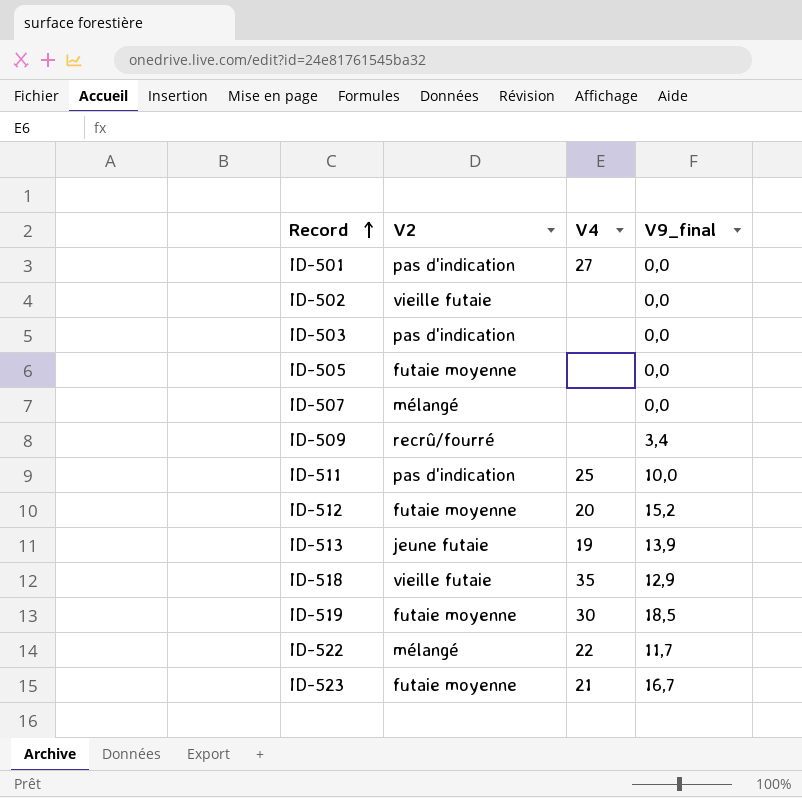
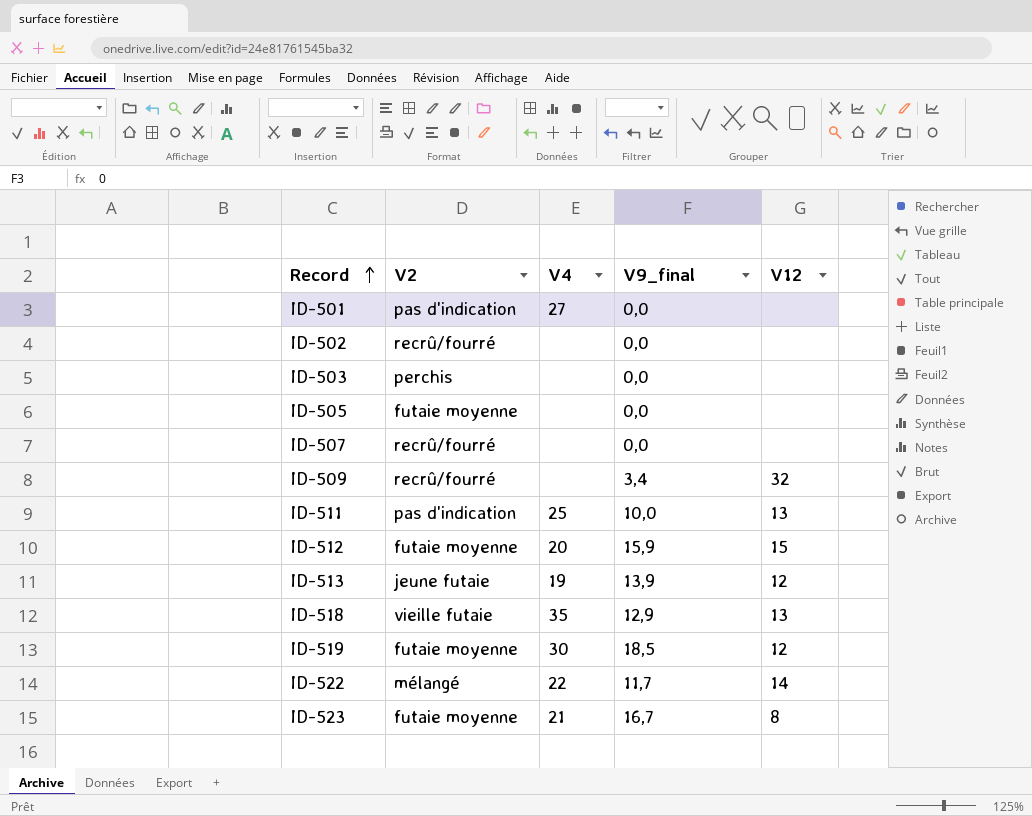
column V12 | position: none -> 5
ID-502 | V2: vieille futaie -> recrû/fourré
ID-503 | V2: pas d'indication -> perchis
ID-507 | V2: mélangé -> recrû/fourré
ID-512 | V9_final: 15,2 -> 15,9

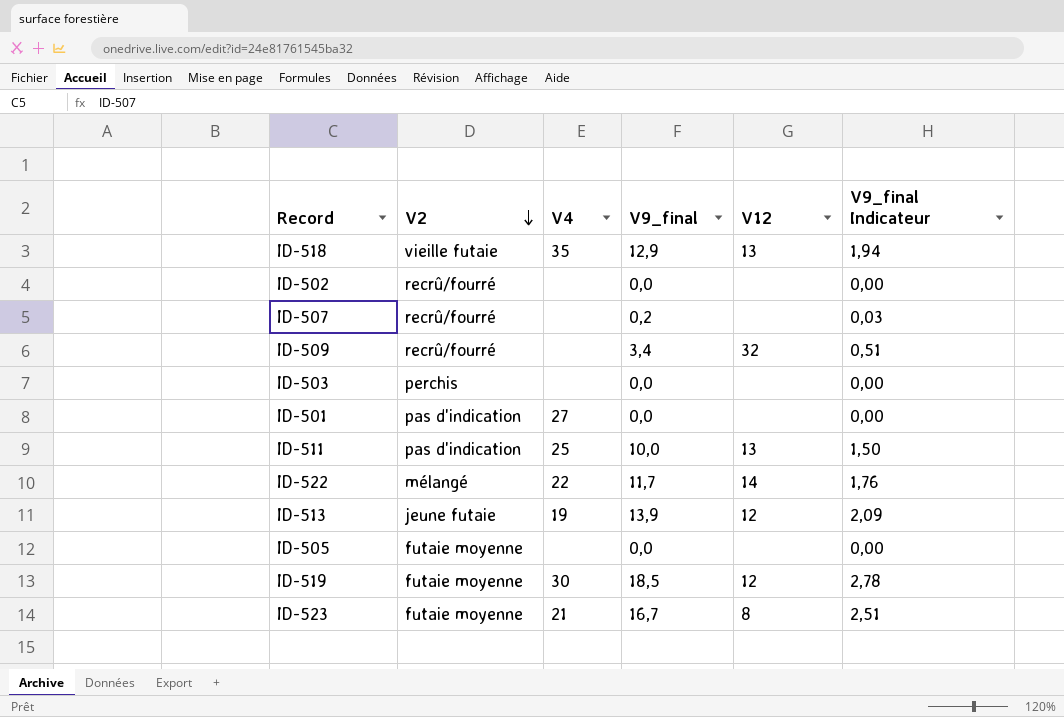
row order: Record ascending -> V2 descending
column V9_final Indicateur | formula: none -> [V9_final] * 0,15
row ID-512: futaie moyenne | 20 | 15,9 | 15 -> none
ID-507 | V9_final: 0,0 -> 0,2

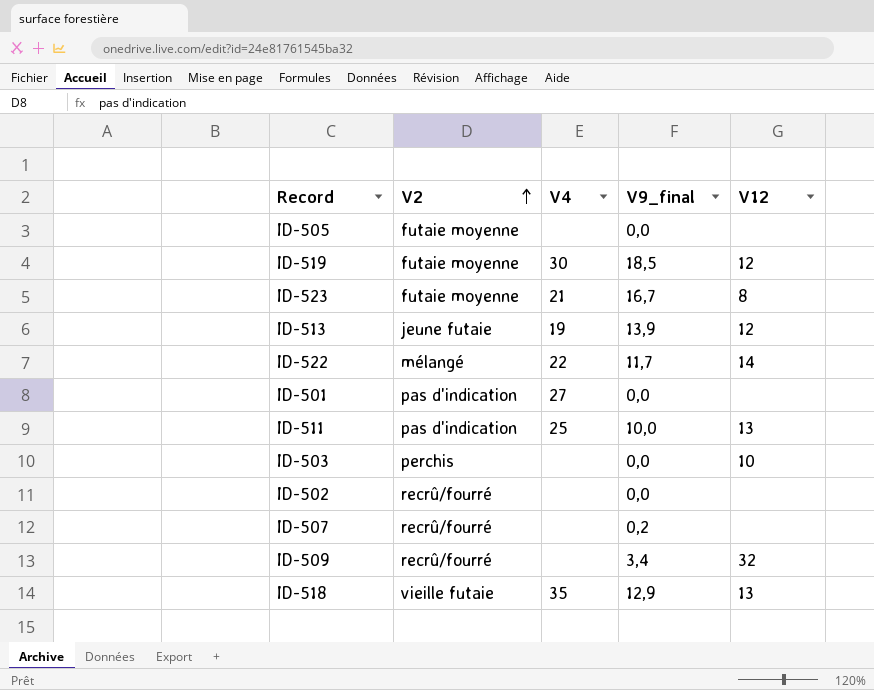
row order: V2 descending -> V2 ascending
column V9_final Indicateur | formula: [V9_final] * 0,15 -> none
ID-503 | V12: none -> 10

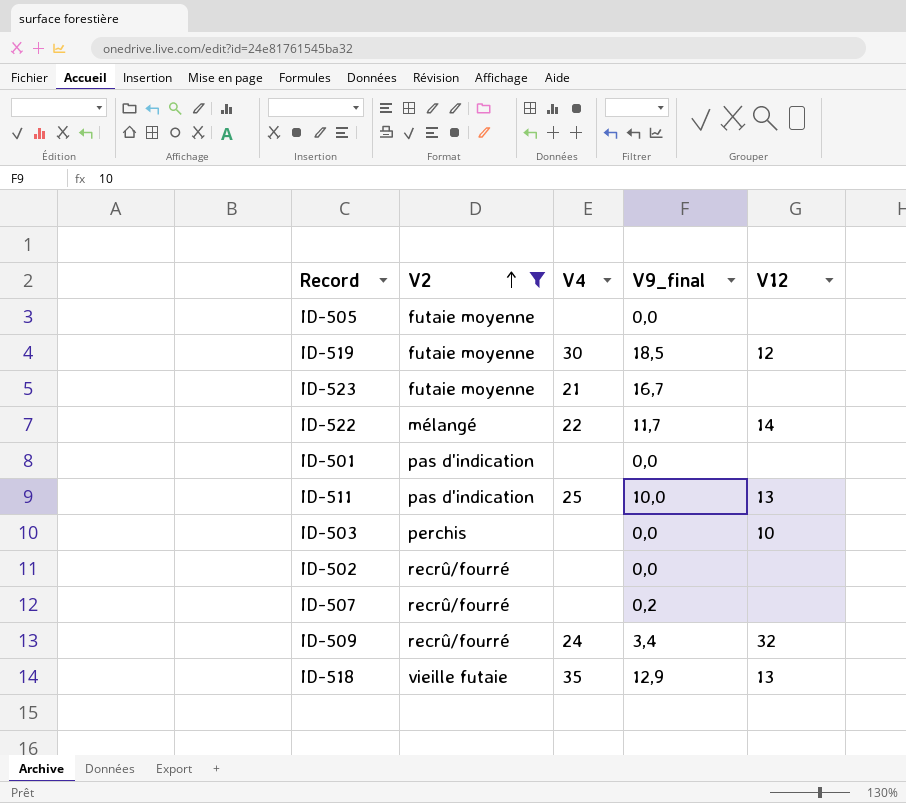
filter: none -> V2 != jeune futaie
ID-523 | V12: 8 -> none
ID-501 | V4: 27 -> none
ID-509 | V4: none -> 24

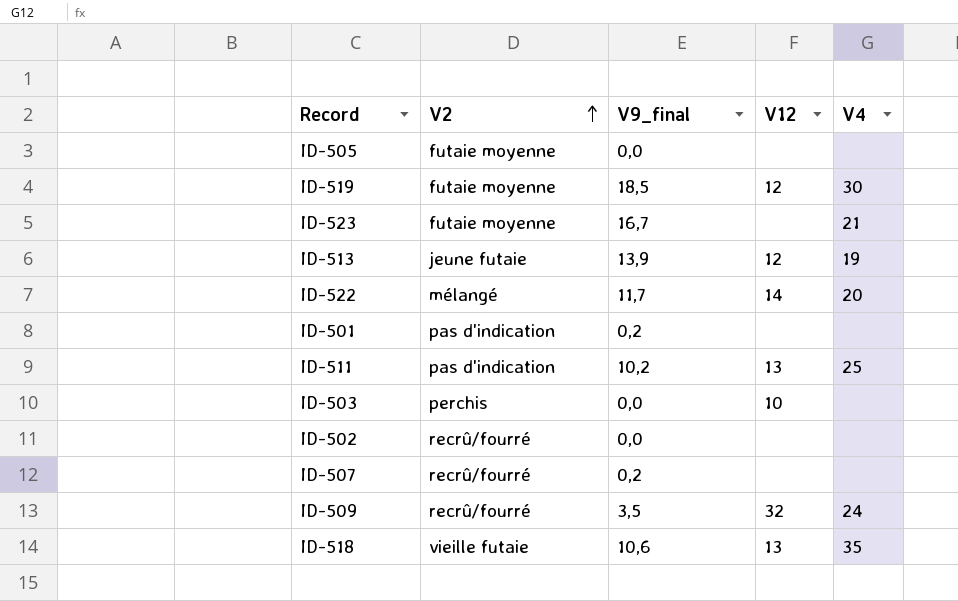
filter: V2 != jeune futaie -> none
column V4 | position: 3 -> 5
ID-522 | V4: 22 -> 20
ID-501 | V9_final: 0,0 -> 0,2
ID-511 | V9_final: 10,0 -> 10,2
ID-509 | V9_final: 3,4 -> 3,5
ID-518 | V9_final: 12,9 -> 10,6

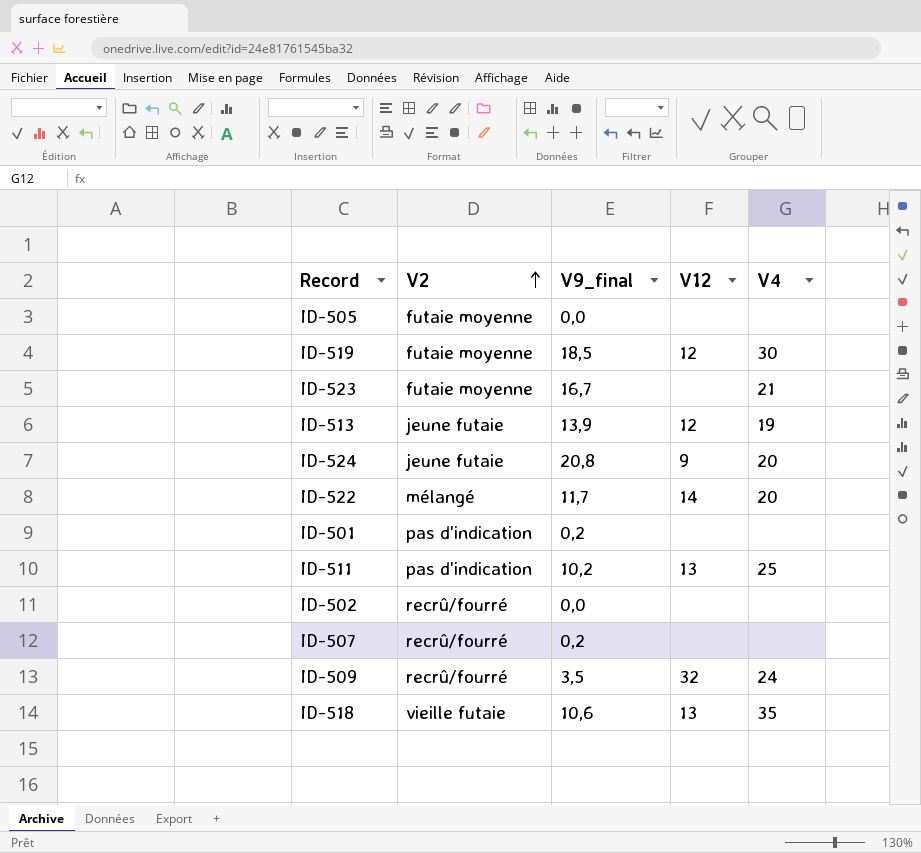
row ID-503: perchis | 0,0 | 10 | none -> none
row ID-524: none -> jeune futaie | 20,8 | 9 | 20

